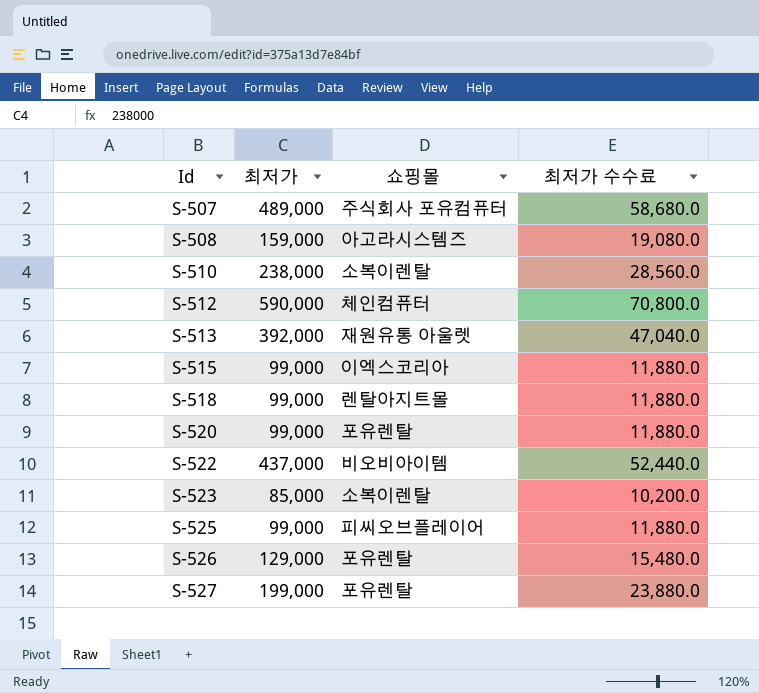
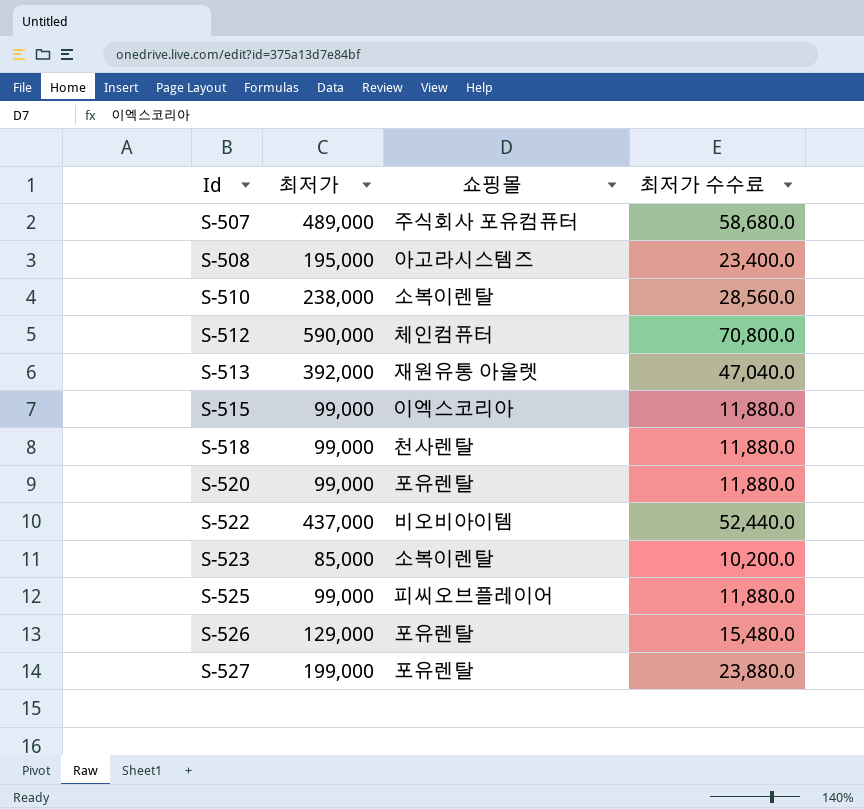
S-508 | 최저가: 159,000 -> 195,000
S-508 | 최저가 수수료: 19,080.0 -> 23,400.0
S-518 | 쇼핑몰: 렌탈아지트몰 -> 천사렌탈

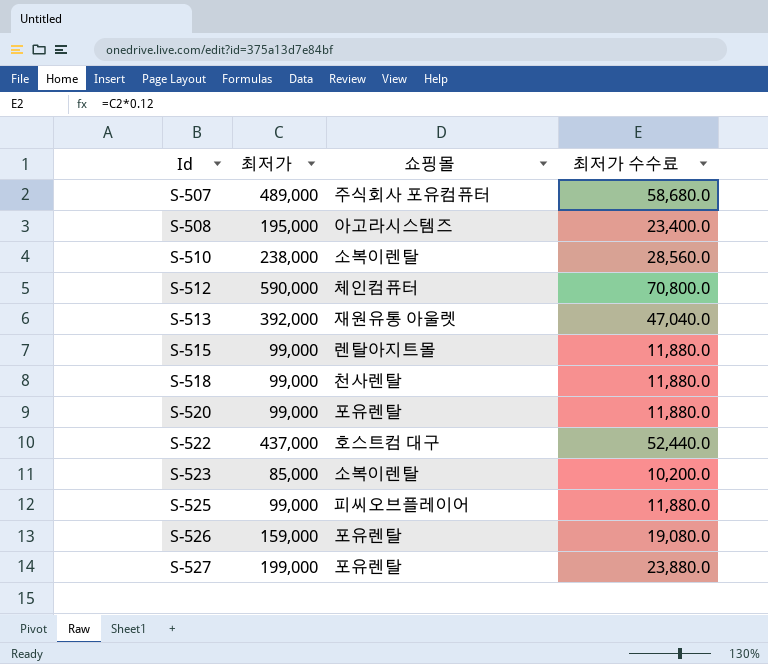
S-515 | 쇼핑몰: 이엑스코리아 -> 렌탈아지트몰
S-522 | 쇼핑몰: 비오비아이템 -> 호스트컴 대구
S-526 | 최저가: 129,000 -> 159,000
S-526 | 최저가 수수료: 15,480.0 -> 19,080.0

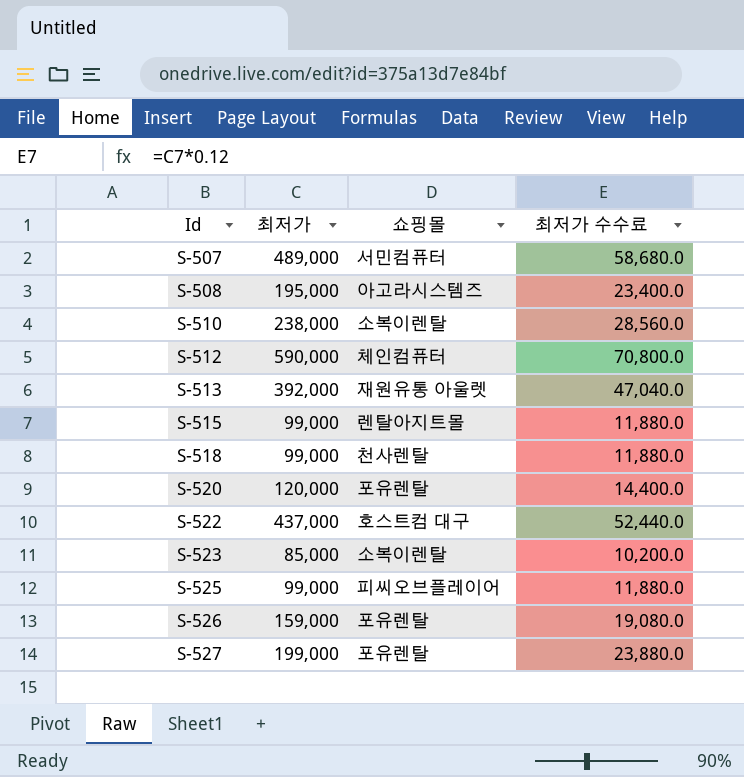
S-507 | 쇼핑몰: 주식회사 포유컴퓨터 -> 서민컴퓨터
S-520 | 최저가: 99,000 -> 120,000
S-520 | 최저가 수수료: 11,880.0 -> 14,400.0

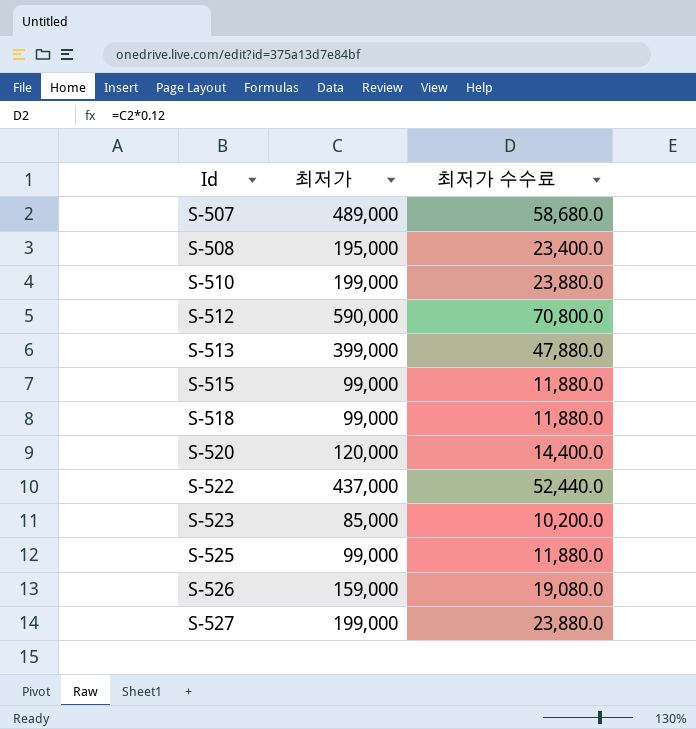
column 쇼핑몰 | position: 3 -> none
S-510 | 최저가: 238,000 -> 199,000
S-510 | 최저가 수수료: 28,560.0 -> 23,880.0
S-513 | 최저가: 392,000 -> 399,000
S-513 | 최저가 수수료: 47,040.0 -> 47,880.0

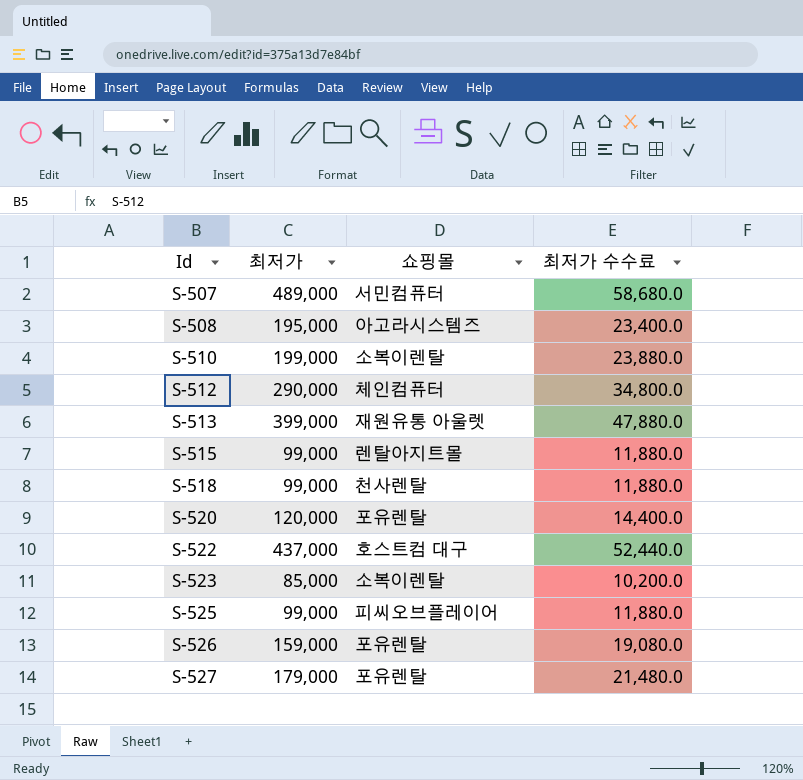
column 쇼핑몰 | position: none -> 3
S-512 | 최저가: 590,000 -> 290,000
S-512 | 최저가 수수료: 70,800.0 -> 34,800.0
S-527 | 최저가: 199,000 -> 179,000
S-527 | 최저가 수수료: 23,880.0 -> 21,480.0

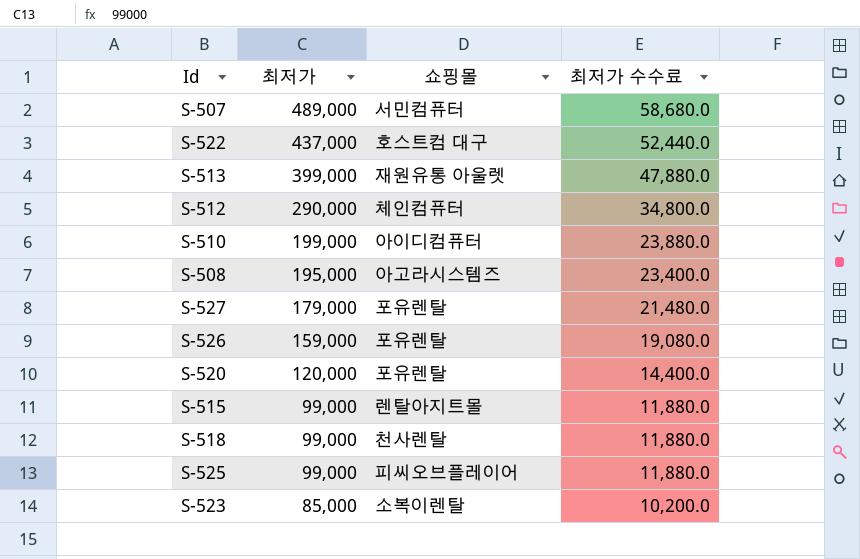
row order: Id ascending -> 최저가 descending
S-510 | 쇼핑몰: 소복이렌탈 -> 아이디컴퓨터

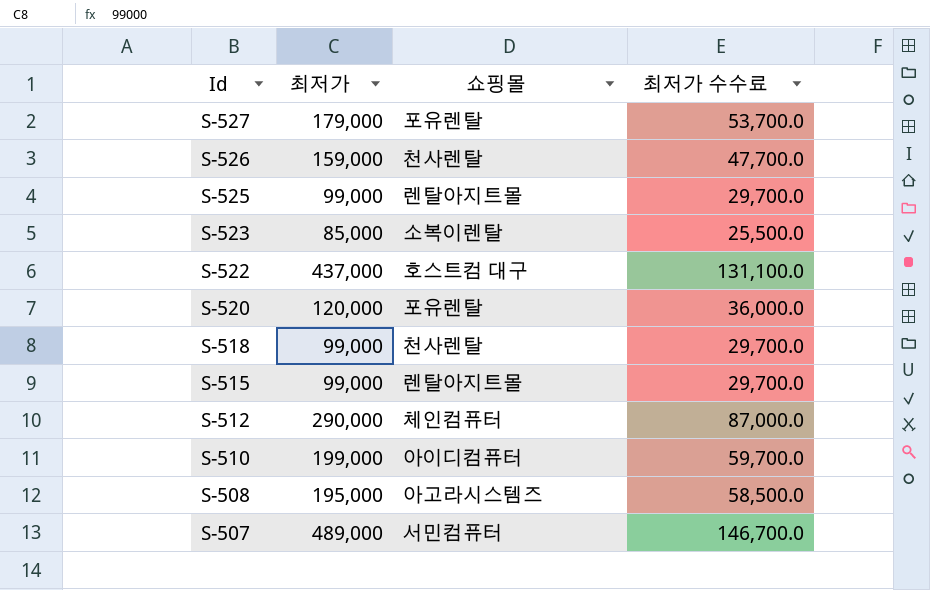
row order: 최저가 descending -> Id descending
column 최저가 수수료 | formula: [최저가] * 0.12 -> [최저가] * 0.3
row S-513: 399,000 | 재원유통 아울렛 | 47,880.0 -> none
S-526 | 쇼핑몰: 포유렌탈 -> 천사렌탈
S-525 | 쇼핑몰: 피씨오브플레이어 -> 렌탈아지트몰

